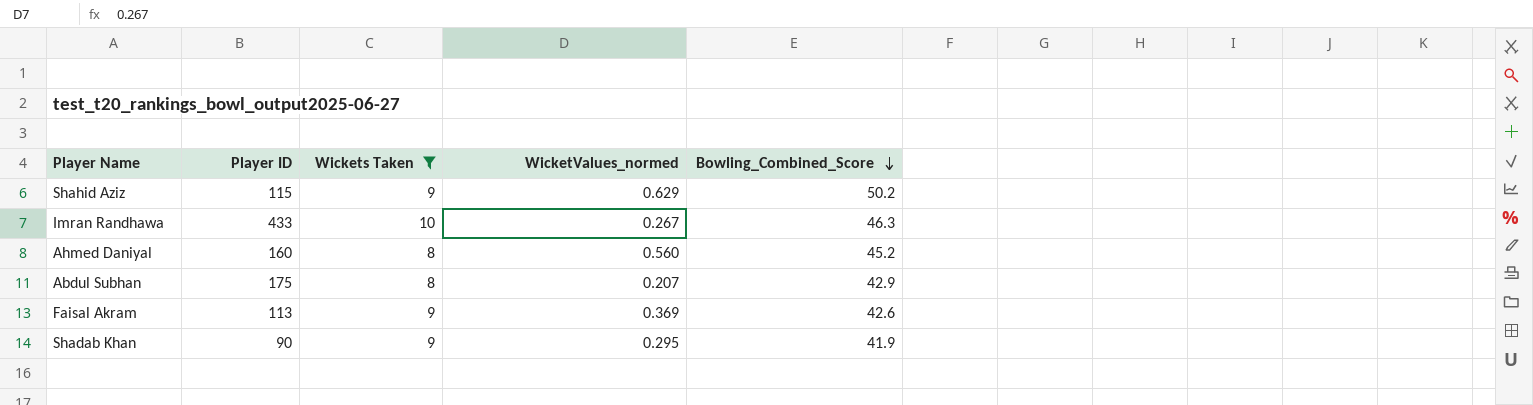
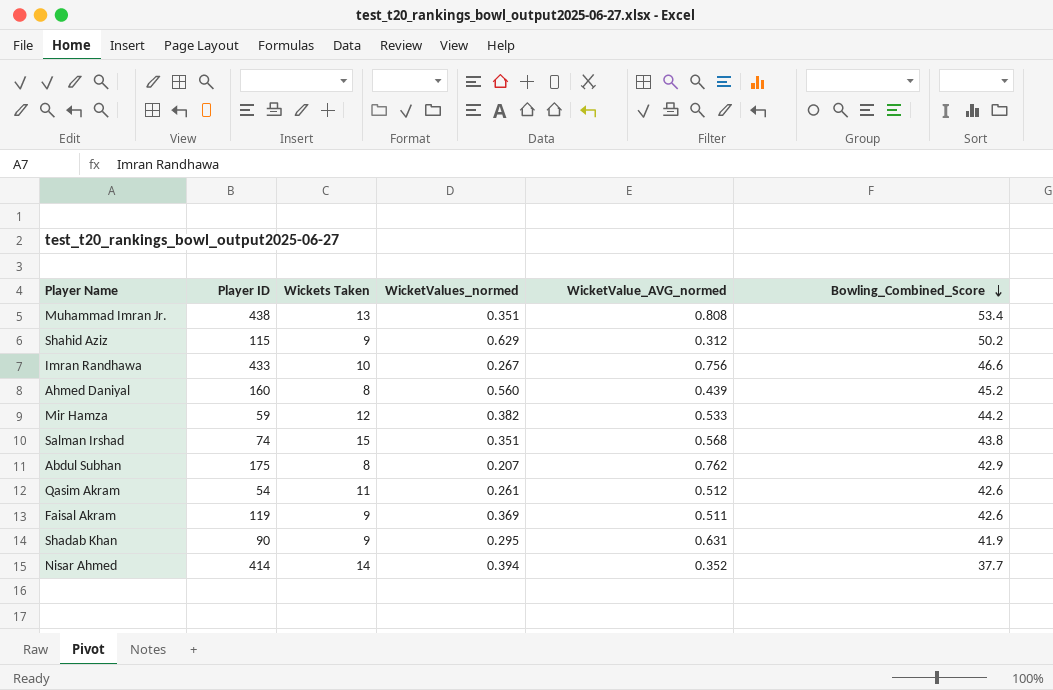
filter: Wickets Taken <= 10 -> none
column WicketValue_AVG_normed | position: none -> 5
Imran Randhawa | Bowling_Combined_Score: 46.3 -> 46.6
Faisal Akram | Player ID: 113 -> 119

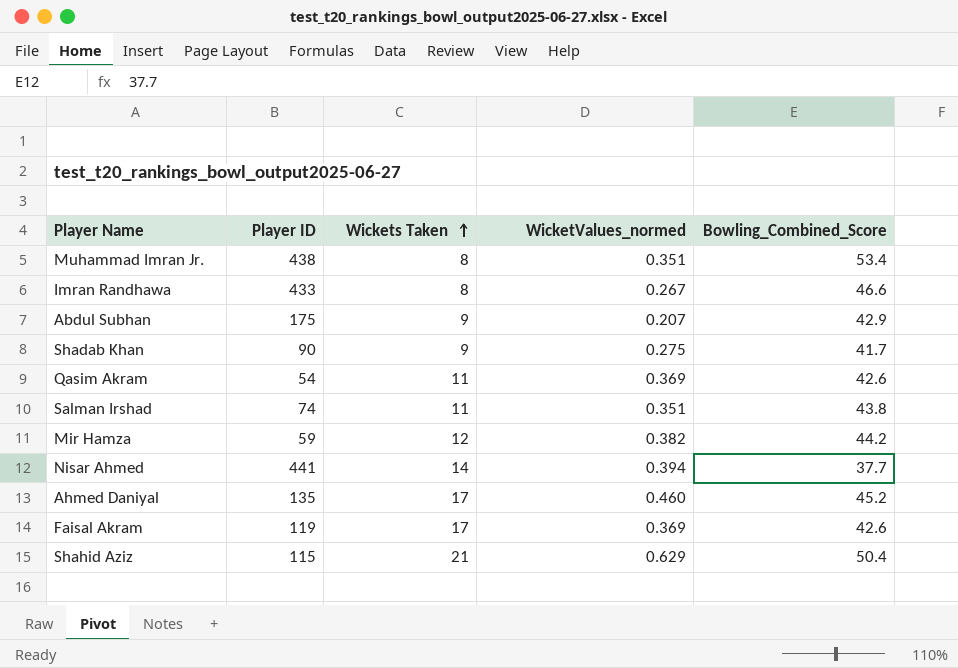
row order: Bowling_Combined_Score descending -> Wickets Taken ascending
column WicketValue_AVG_normed | position: 5 -> none
Muhammad Imran Jr. | Wickets Taken: 13 -> 8
Imran Randhawa | Wickets Taken: 10 -> 8
Abdul Subhan | Wickets Taken: 8 -> 9
Shadab Khan | WicketValues_normed: 0.295 -> 0.275
Shadab Khan | Bowling_Combined_Score: 41.9 -> 41.7
Qasim Akram | WicketValues_normed: 0.261 -> 0.369
Salman Irshad | Wickets Taken: 15 -> 11
Nisar Ahmed | Player ID: 414 -> 441
Ahmed Daniyal | Player ID: 160 -> 135
Ahmed Daniyal | Wickets Taken: 8 -> 17
Ahmed Daniyal | WicketValues_normed: 0.560 -> 0.460
Faisal Akram | Wickets Taken: 9 -> 17
Shahid Aziz | Wickets Taken: 9 -> 21
Shahid Aziz | Bowling_Combined_Score: 50.2 -> 50.4

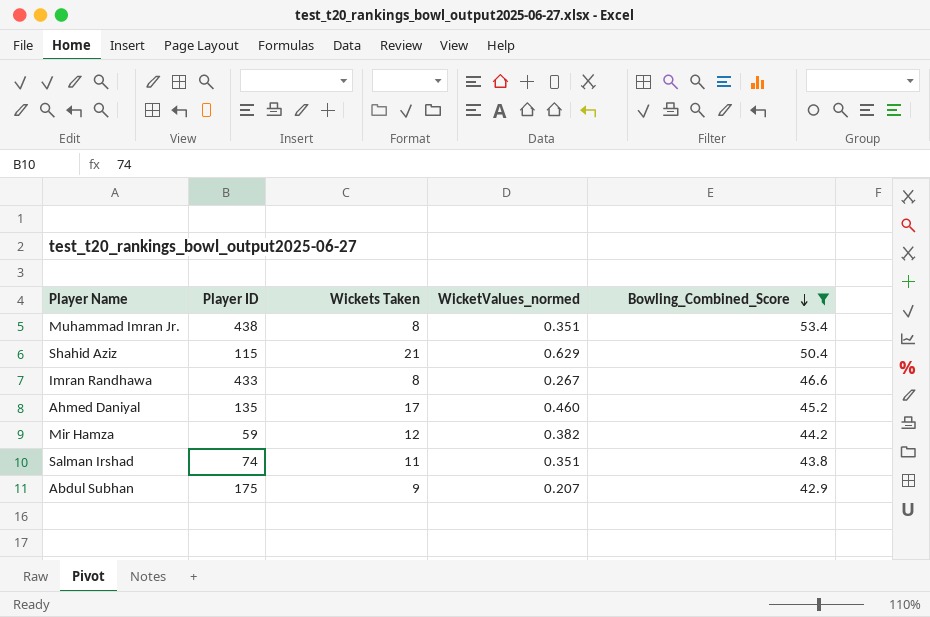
filter: none -> Bowling_Combined_Score >= 42.9
row order: Wickets Taken ascending -> Bowling_Combined_Score descending

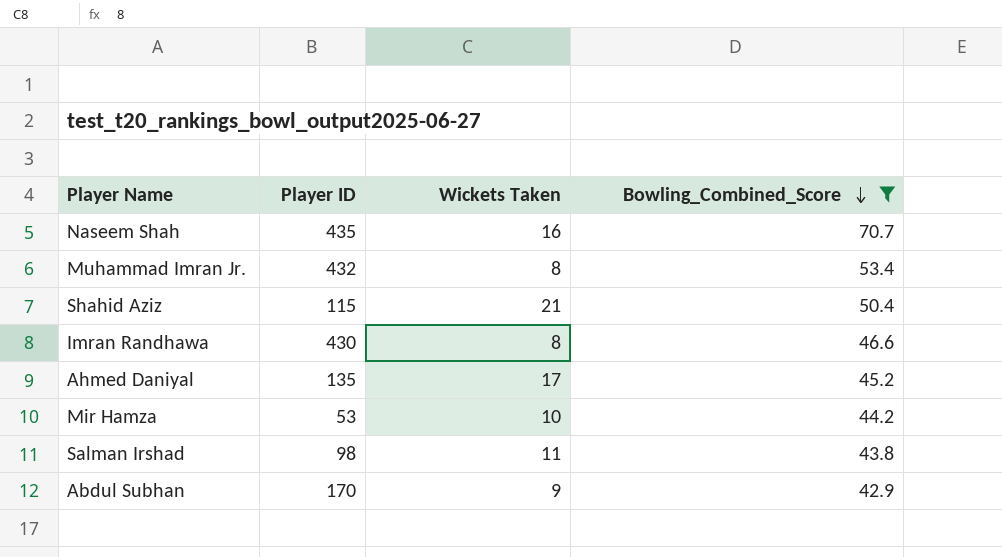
column WicketValues_normed | position: 4 -> none
row Naseem Shah: none -> 435 | 16 | 70.7
Muhammad Imran Jr. | Player ID: 438 -> 432
Imran Randhawa | Player ID: 433 -> 430
Mir Hamza | Player ID: 59 -> 53
Mir Hamza | Wickets Taken: 12 -> 10
Salman Irshad | Player ID: 74 -> 98
Abdul Subhan | Player ID: 175 -> 170

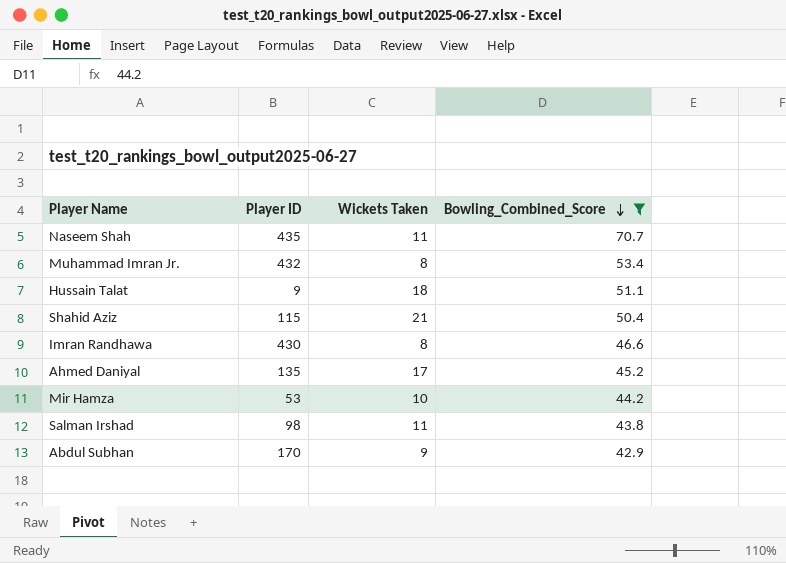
Naseem Shah | Wickets Taken: 16 -> 11
row Hussain Talat: none -> 9 | 18 | 51.1

